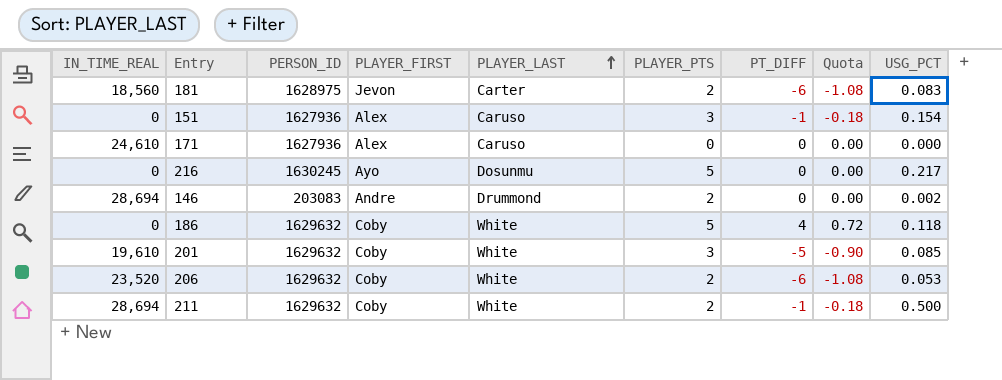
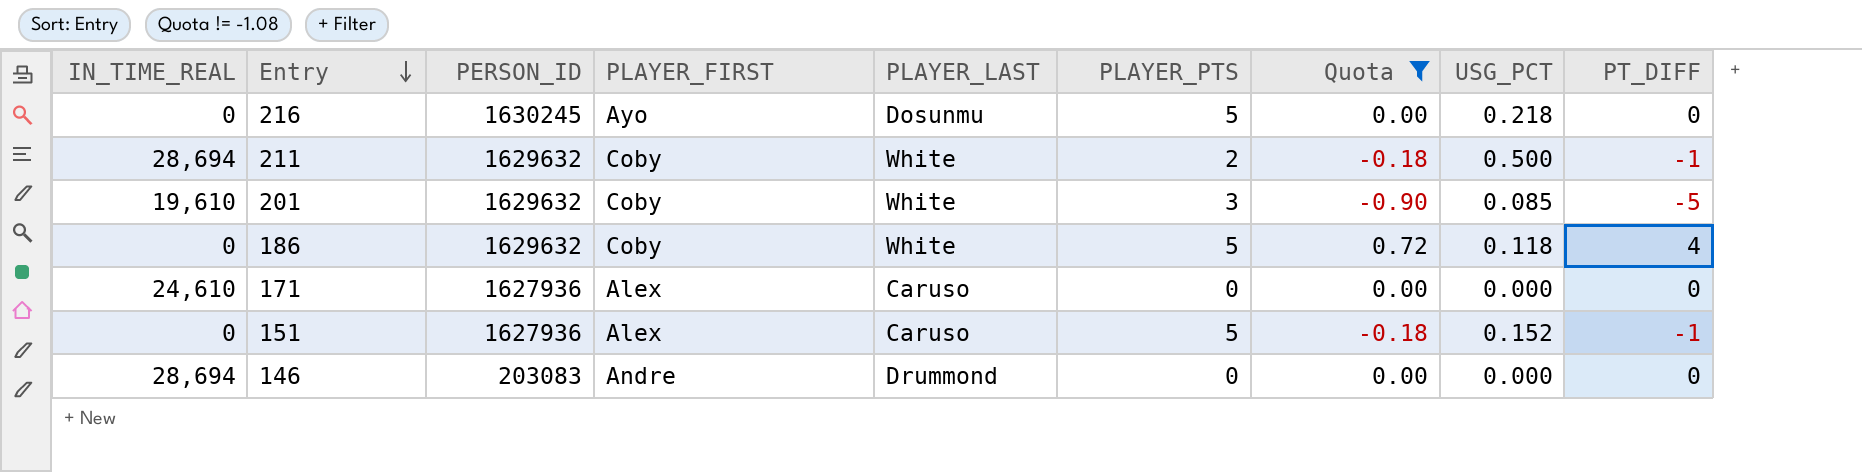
filter: none -> Quota != -1.08
row order: PLAYER_LAST ascending -> Entry descending
column PT_DIFF | position: 7 -> 9
216 | USG_PCT: 0.217 -> 0.218
151 | PLAYER_PTS: 3 -> 5
151 | USG_PCT: 0.154 -> 0.152
146 | PLAYER_PTS: 2 -> 0
146 | USG_PCT: 0.002 -> 0.000

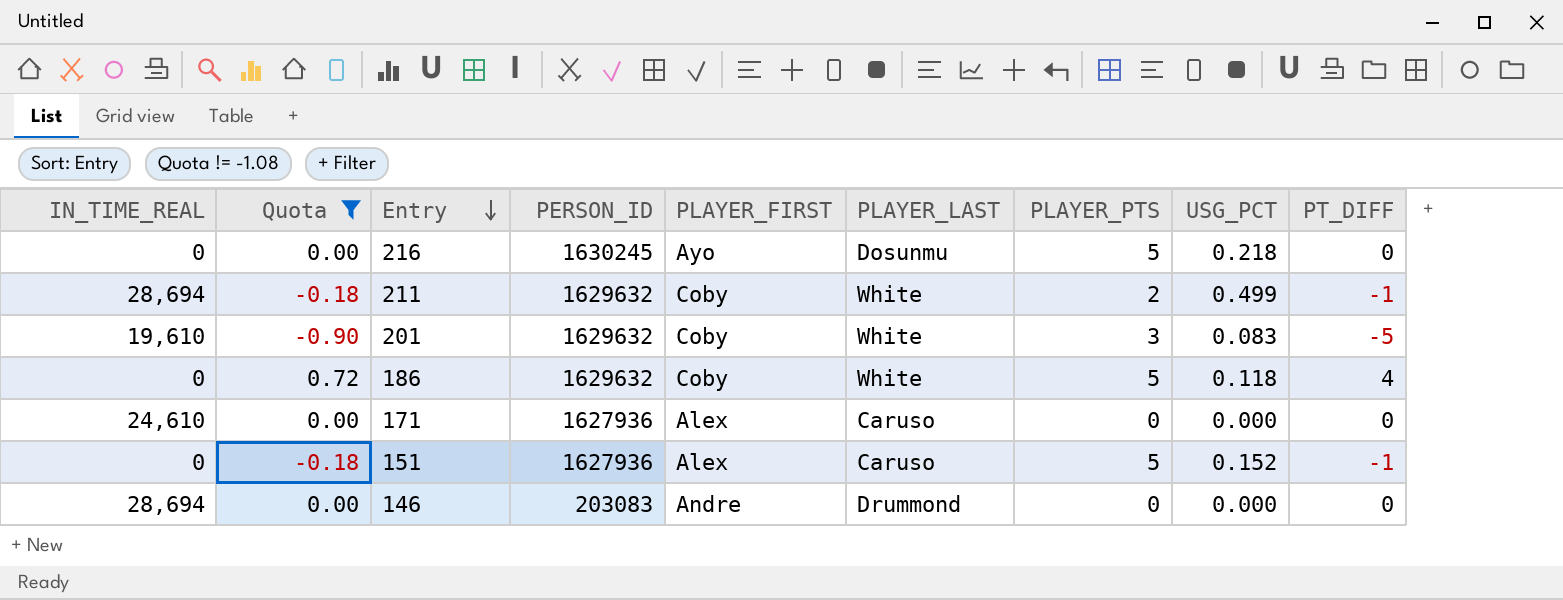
column Quota | position: 7 -> 2
211 | USG_PCT: 0.500 -> 0.499
201 | USG_PCT: 0.085 -> 0.083

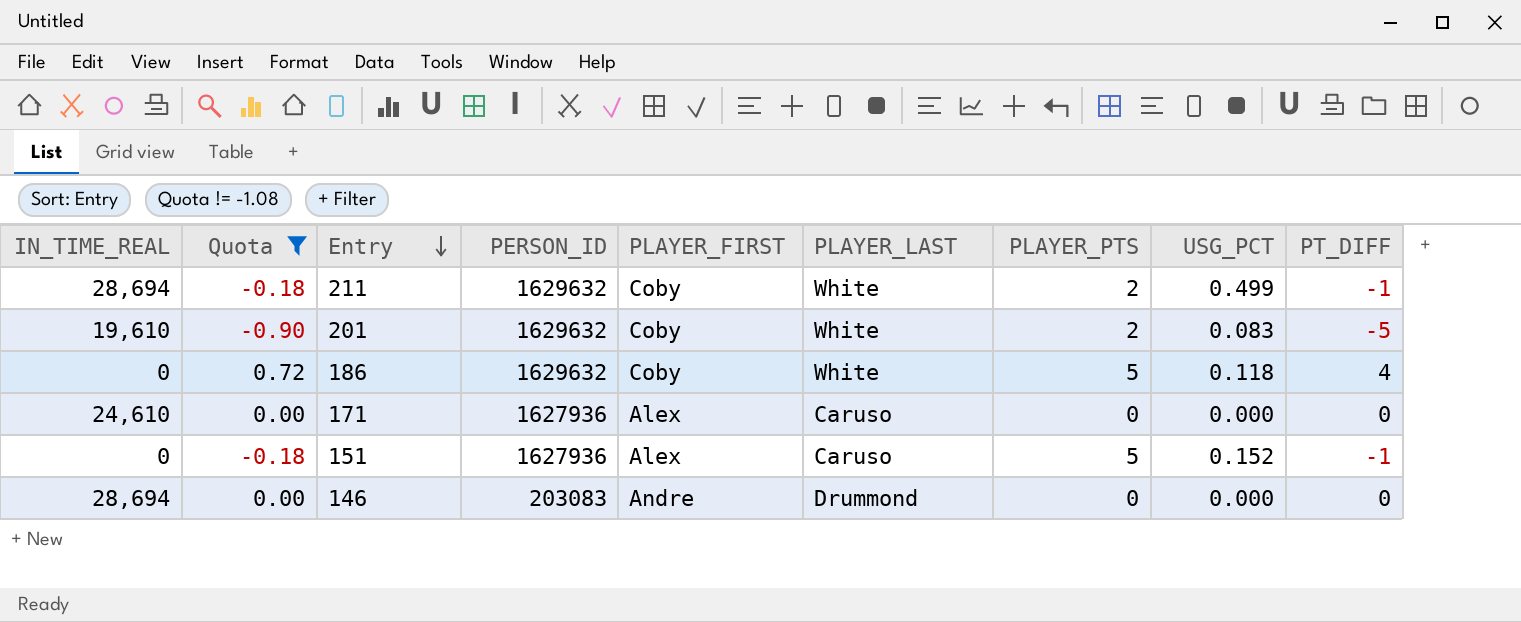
row 216: 0 | 0.00 | 1630245 | Ayo | Dosunmu | 5 | 0.218 | 0 -> none
201 | PLAYER_PTS: 3 -> 2

